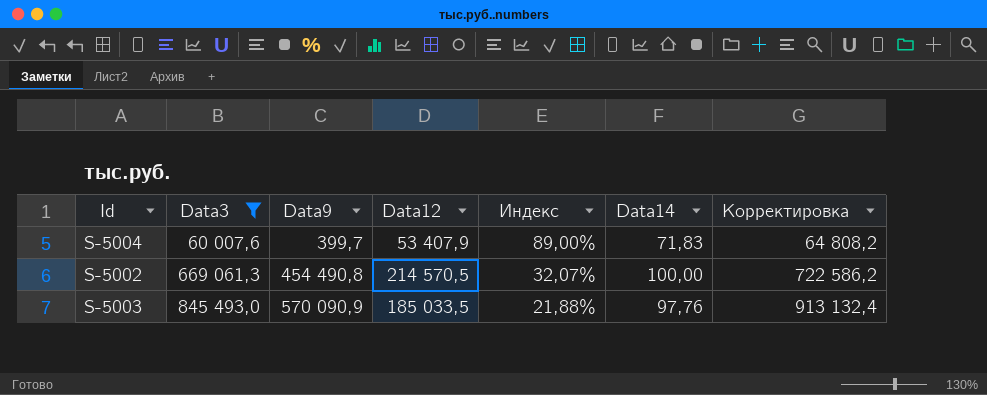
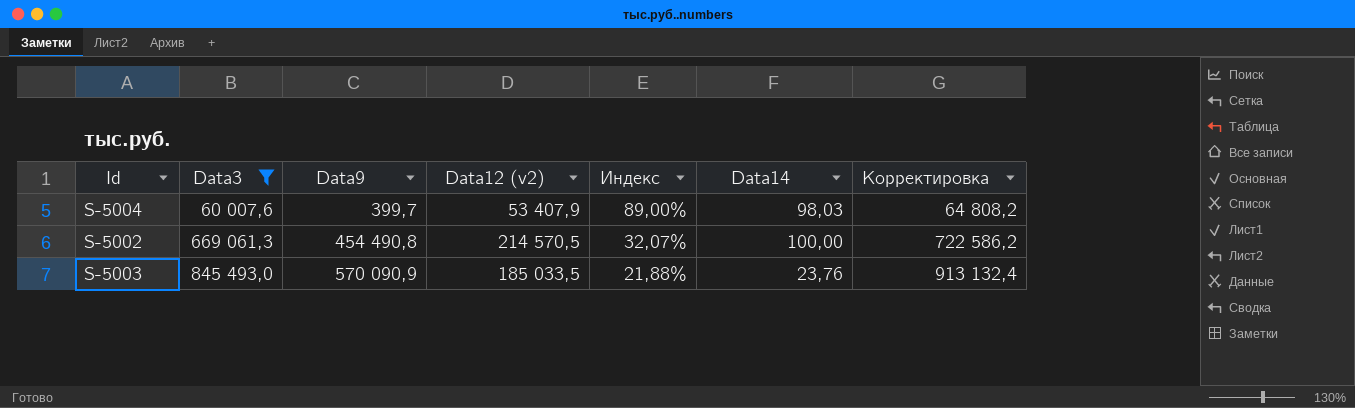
column name: Data12 -> Data12 (v2)
S-5004 | Data14: 71,83 -> 98,03
S-5003 | Data14: 97,76 -> 23,76

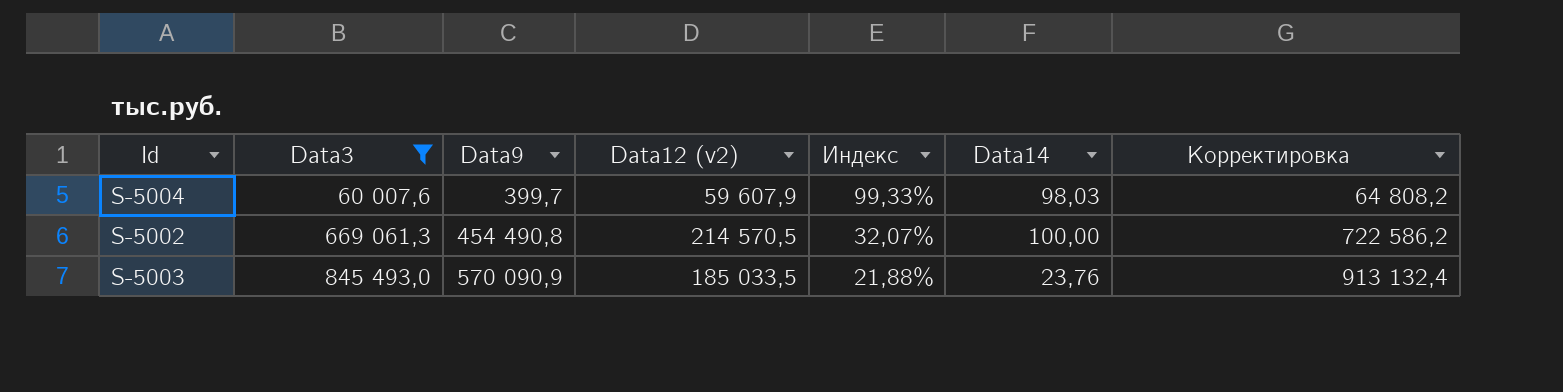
S-5004 | Data12 (v2): 53 407,9 -> 59 607,9
S-5004 | Индекс: 89,00% -> 99,33%

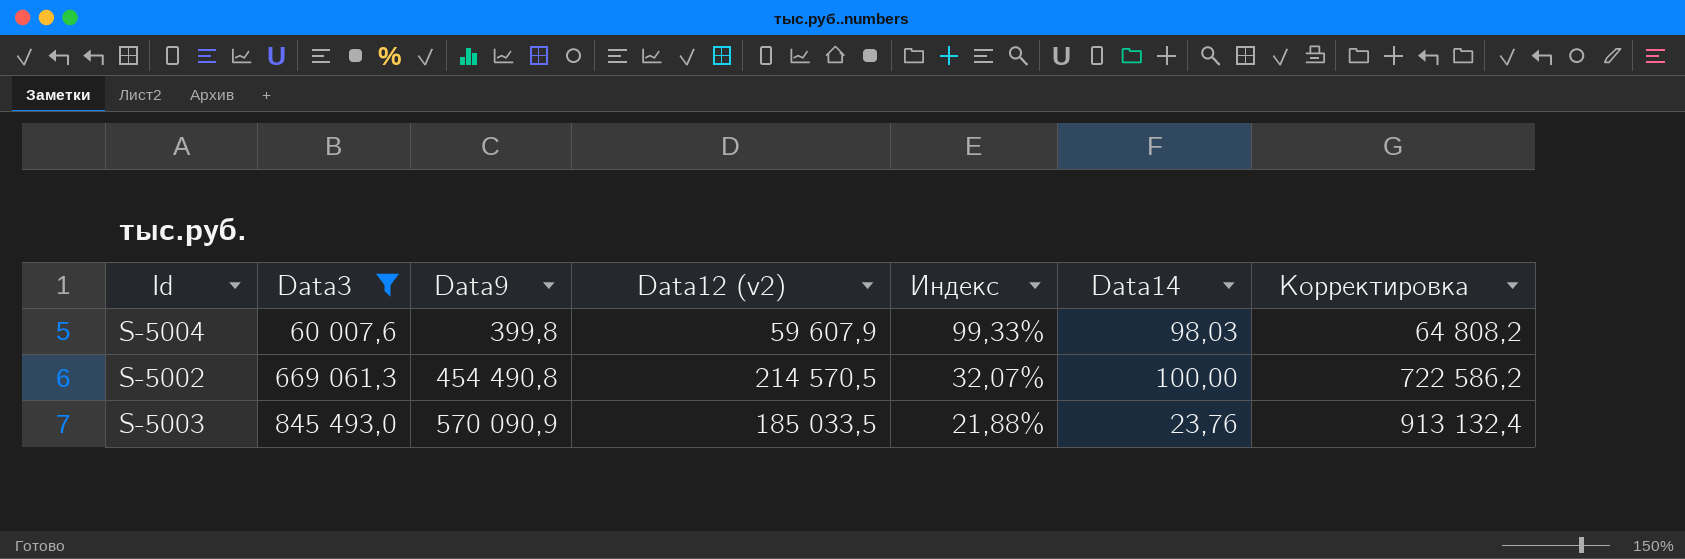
S-5004 | Data9: 399,7 -> 399,8

